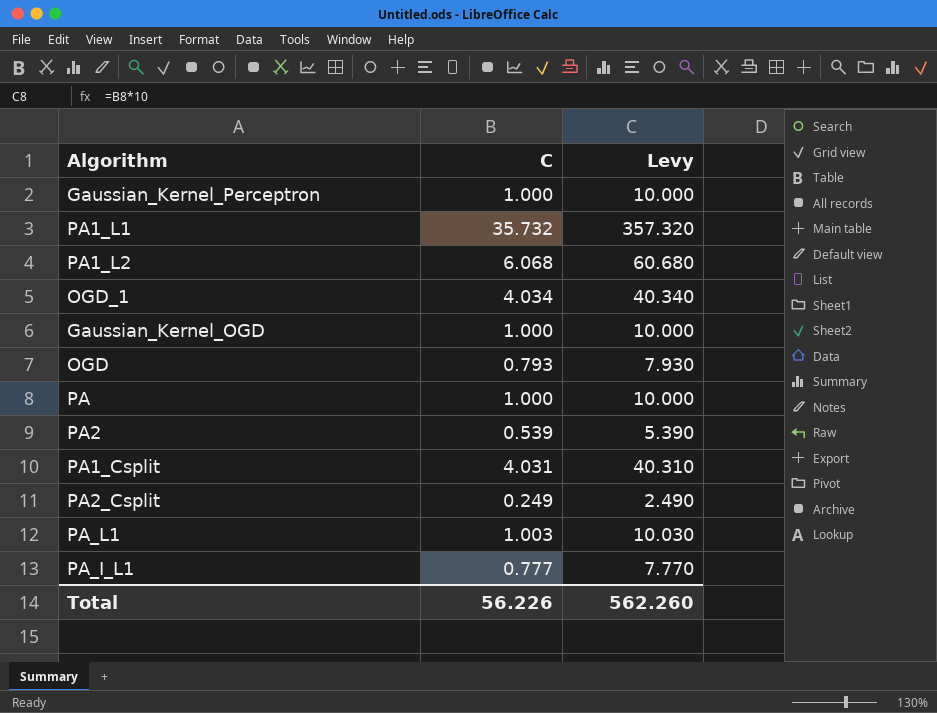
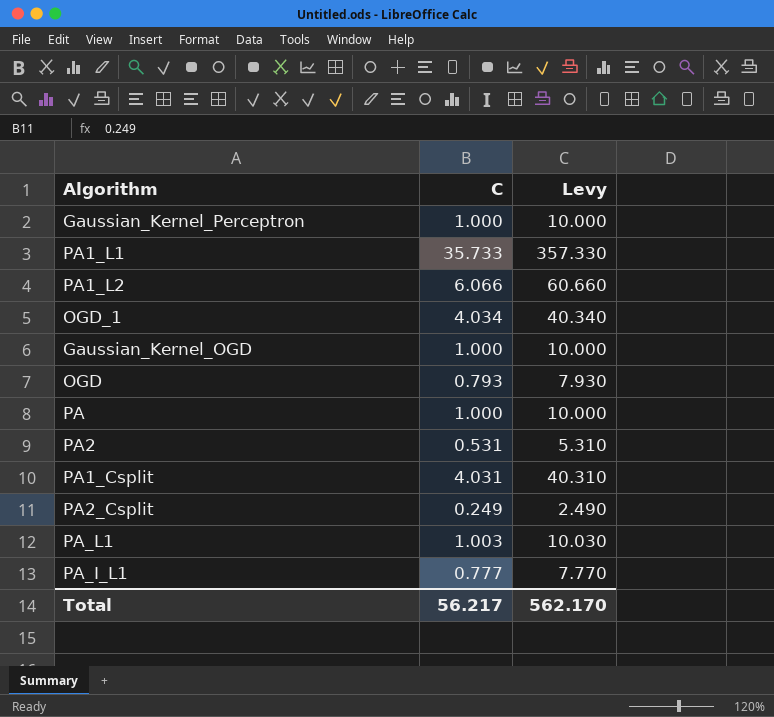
PA1_L1 | C: 35.732 -> 35.733
PA1_L1 | Levy: 357.320 -> 357.330
PA1_L2 | C: 6.068 -> 6.066
PA1_L2 | Levy: 60.680 -> 60.660
PA2 | C: 0.539 -> 0.531
PA2 | Levy: 5.390 -> 5.310
Total | C: 56.226 -> 56.217
Total | Levy: 562.260 -> 562.170

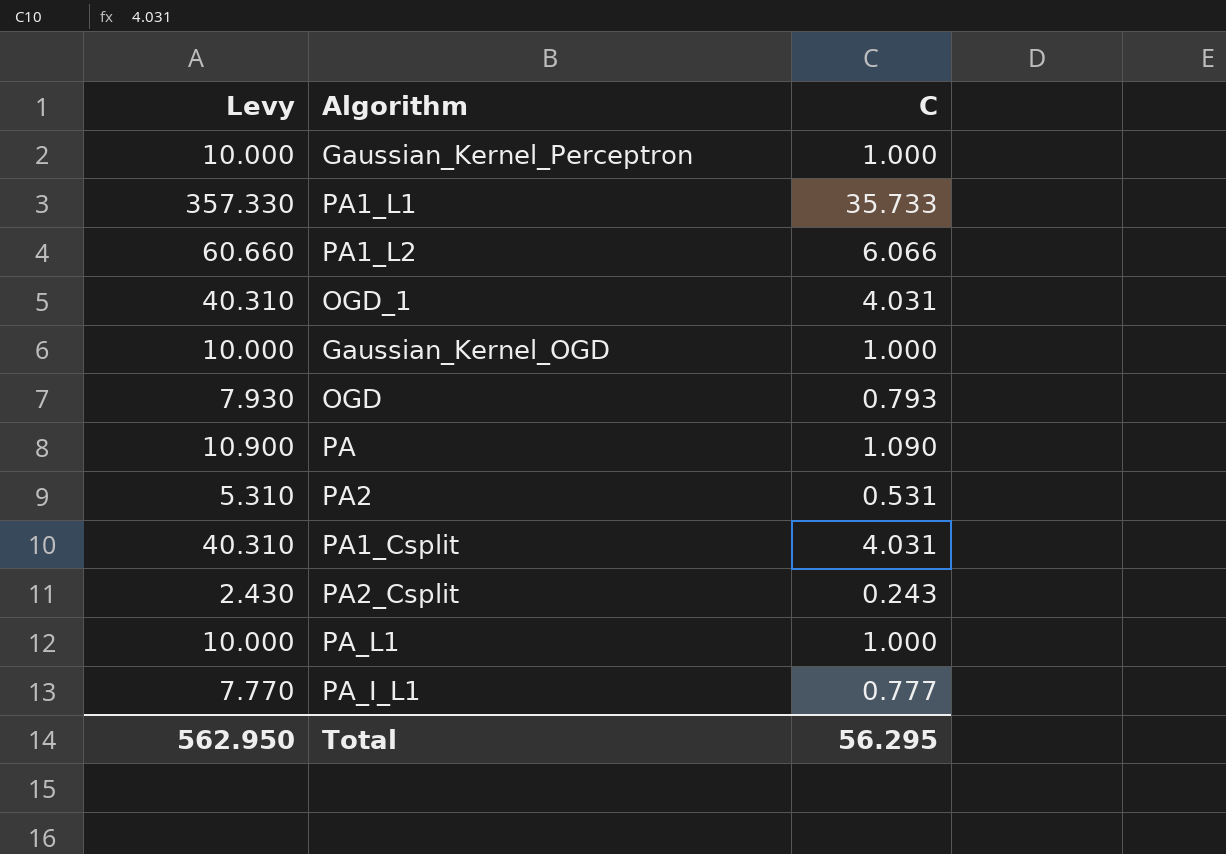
column Levy | position: 3 -> 1
OGD_1 | Levy: 40.340 -> 40.310
OGD_1 | C: 4.034 -> 4.031
PA | Levy: 10.000 -> 10.900
PA | C: 1.000 -> 1.090
PA2_Csplit | Levy: 2.490 -> 2.430
PA2_Csplit | C: 0.249 -> 0.243
PA_L1 | Levy: 10.030 -> 10.000
PA_L1 | C: 1.003 -> 1.000
Total | Levy: 562.170 -> 562.950
Total | C: 56.217 -> 56.295

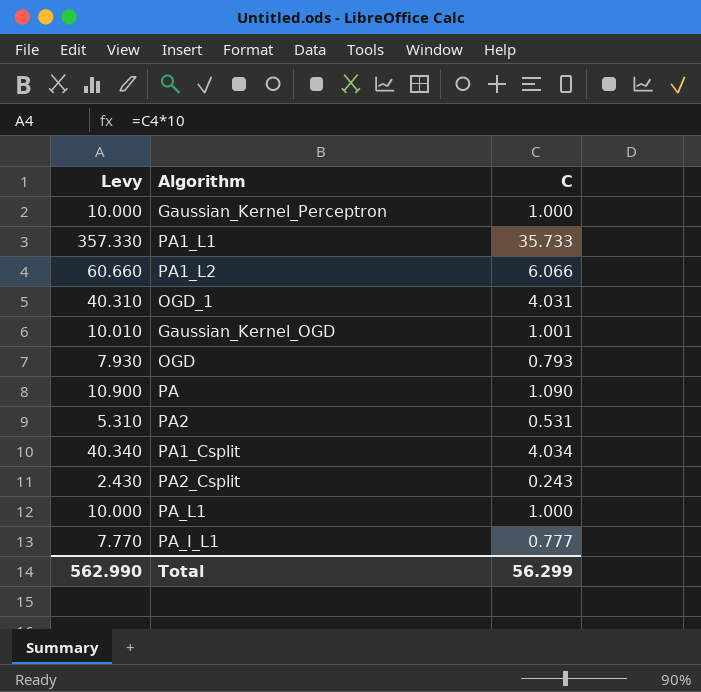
Gaussian_Kernel_OGD | Levy: 10.000 -> 10.010
Gaussian_Kernel_OGD | C: 1.000 -> 1.001
PA1_Csplit | Levy: 40.310 -> 40.340
PA1_Csplit | C: 4.031 -> 4.034
Total | Levy: 562.950 -> 562.990
Total | C: 56.295 -> 56.299

